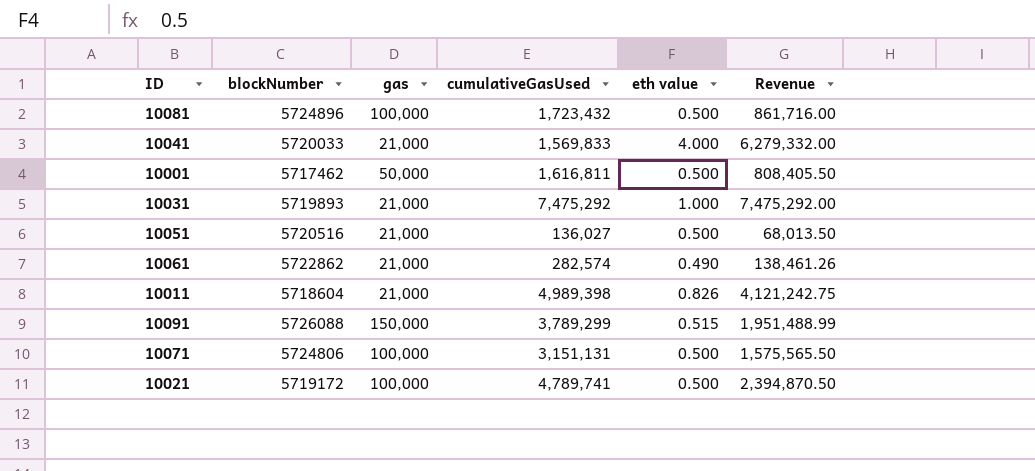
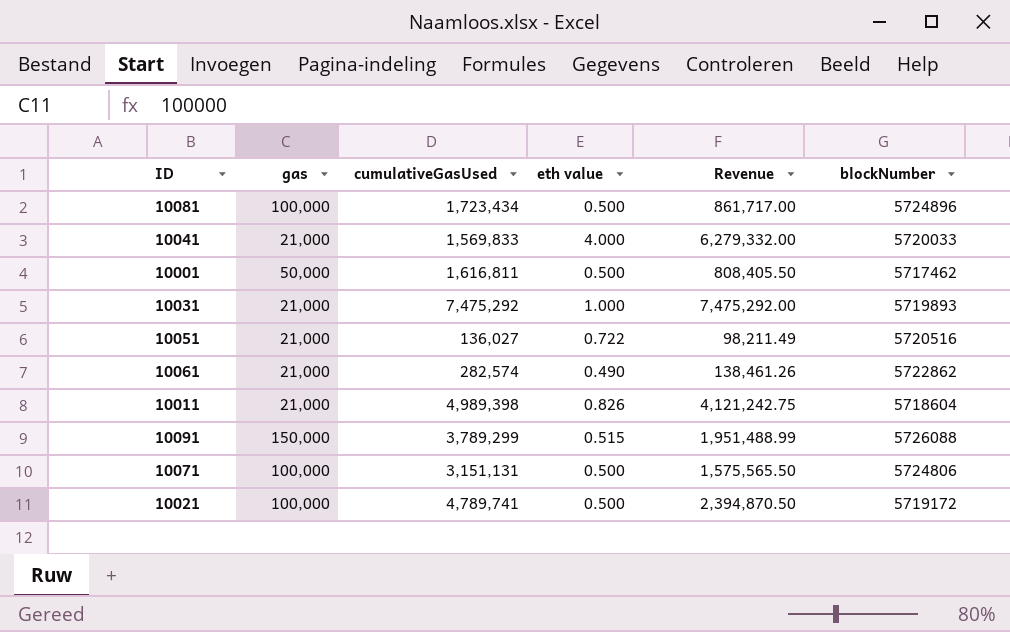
column blockNumber | position: 2 -> 6
10081 | cumulativeGasUsed: 1,723,432 -> 1,723,434
10081 | Revenue: 861,716.00 -> 861,717.00
10051 | eth value: 0.500 -> 0.722
10051 | Revenue: 68,013.50 -> 98,211.49

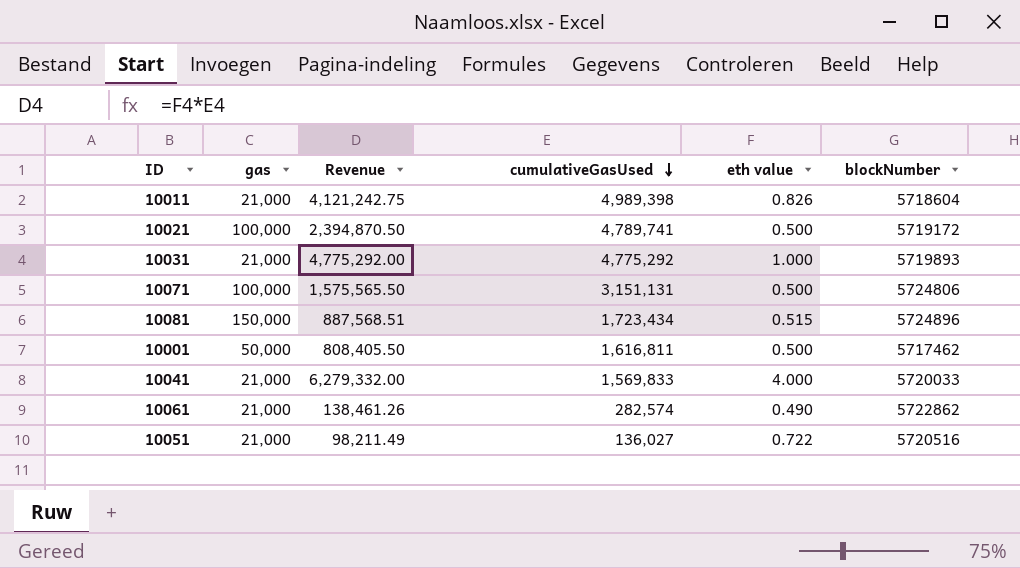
row order: none -> cumulativeGasUsed descending
column Revenue | position: 5 -> 3
row 10091: 150,000 | 3,789,299 | 0.515 | 1,951,488.99 | 5726088 -> none
10031 | Revenue: 7,475,292.00 -> 4,775,292.00
10031 | cumulativeGasUsed: 7,475,292 -> 4,775,292
10081 | gas: 100,000 -> 150,000
10081 | Revenue: 861,717.00 -> 887,568.51
10081 | eth value: 0.500 -> 0.515

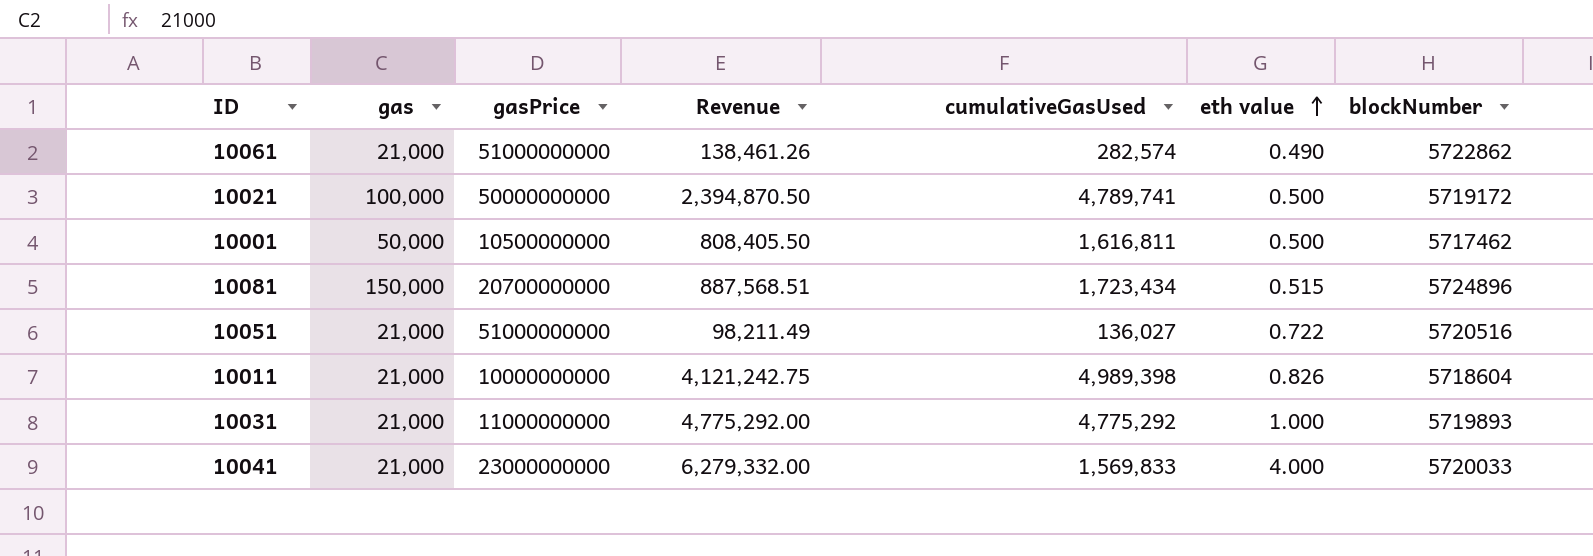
row order: cumulativeGasUsed descending -> eth value ascending
column gasPrice | position: none -> 3
row 10071: 100,000 | 1,575,565.50 | 3,151,131 | 0.500 | 5724806 -> none

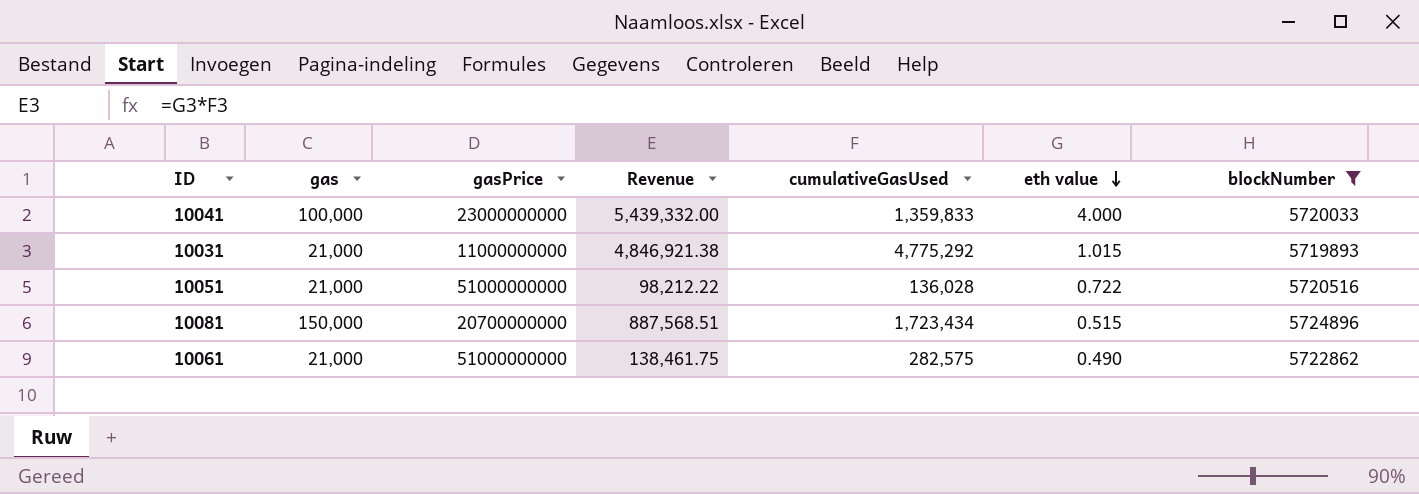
filter: none -> blockNumber >= 5719893
row order: eth value ascending -> eth value descending
10041 | gas: 21,000 -> 100,000
10041 | Revenue: 6,279,332.00 -> 5,439,332.00
10041 | cumulativeGasUsed: 1,569,833 -> 1,359,833
10031 | Revenue: 4,775,292.00 -> 4,846,921.38
10031 | eth value: 1.000 -> 1.015
10051 | Revenue: 98,211.49 -> 98,212.22
10051 | cumulativeGasUsed: 136,027 -> 136,028
10061 | Revenue: 138,461.26 -> 138,461.75
10061 | cumulativeGasUsed: 282,574 -> 282,575

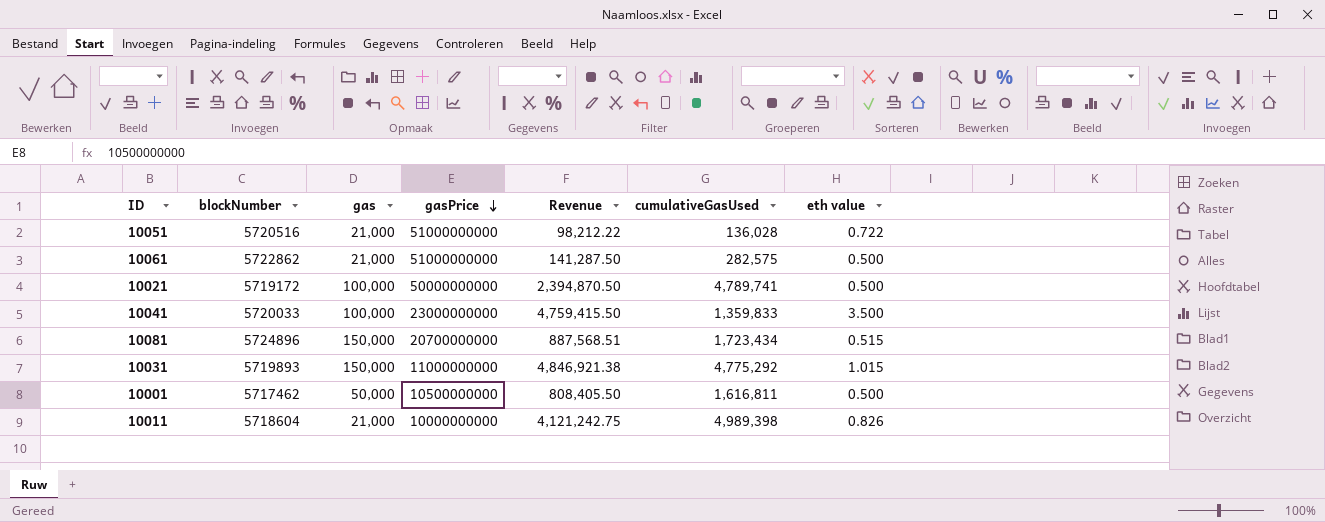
filter: blockNumber >= 5719893 -> none
row order: eth value descending -> gasPrice descending
column blockNumber | position: 7 -> 2
10061 | Revenue: 138,461.75 -> 141,287.50
10061 | eth value: 0.490 -> 0.500
10041 | Revenue: 5,439,332.00 -> 4,759,415.50
10041 | eth value: 4.000 -> 3.500
10031 | gas: 21,000 -> 150,000

